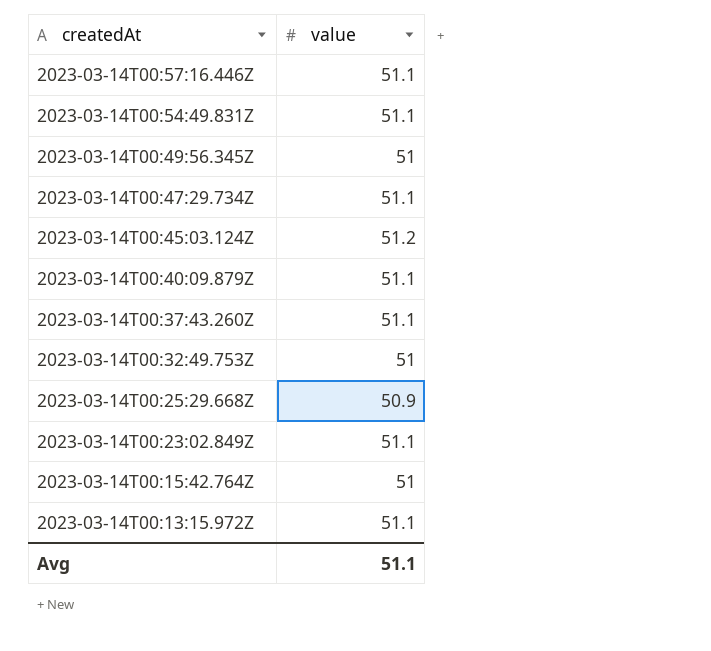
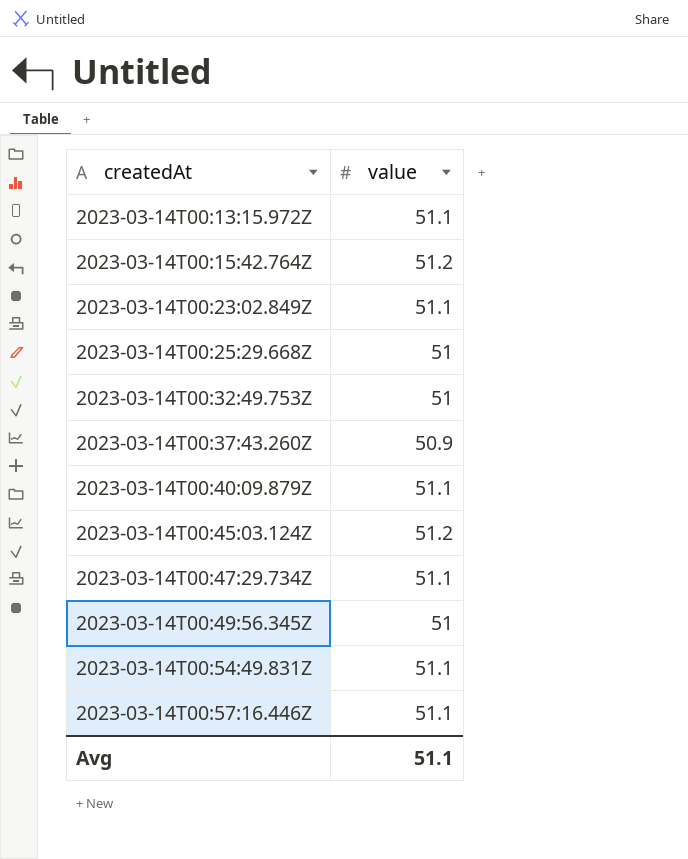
row order: createdAt descending -> createdAt ascending
2023-03-14T00:15:42.764Z | value: 51 -> 51.2
2023-03-14T00:25:29.668Z | value: 50.9 -> 51
2023-03-14T00:37:43.260Z | value: 51.1 -> 50.9

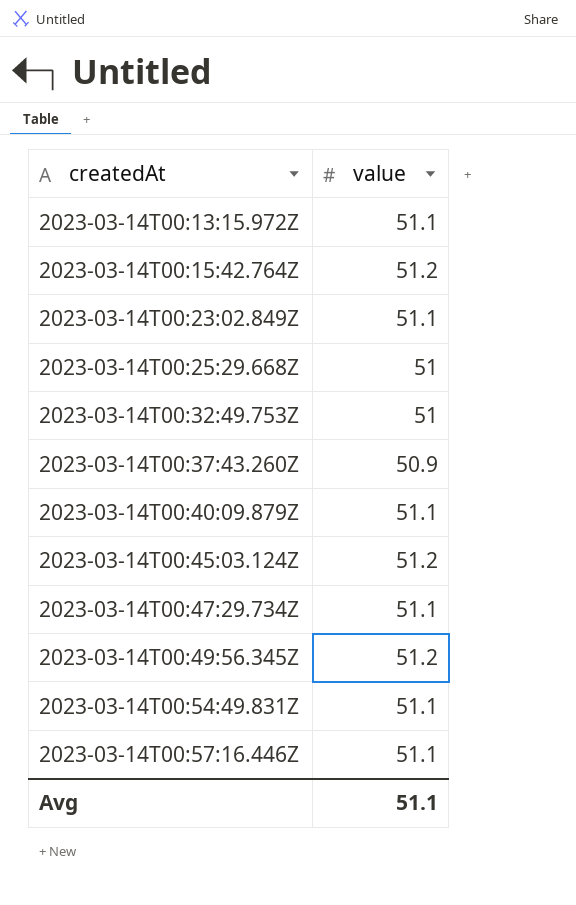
2023-03-14T00:49:56.345Z | value: 51 -> 51.2

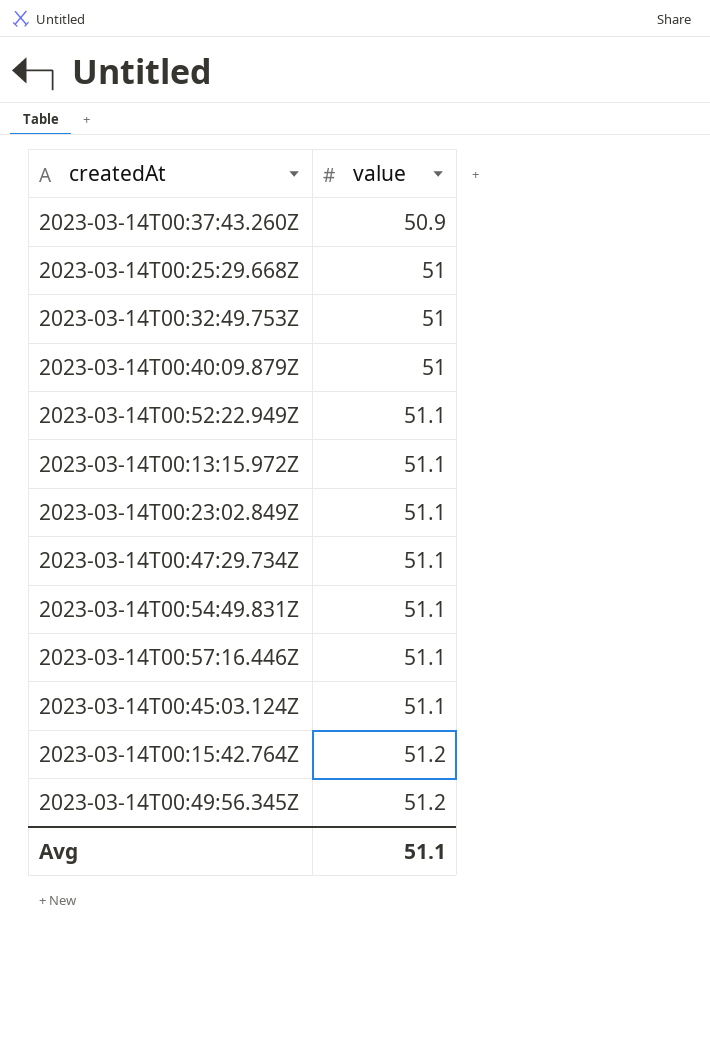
row order: createdAt ascending -> value ascending
2023-03-14T00:40:09.879Z | value: 51.1 -> 51
row 2023-03-14T00:52:22.949Z: none -> 51.1
2023-03-14T00:45:03.124Z | value: 51.2 -> 51.1

